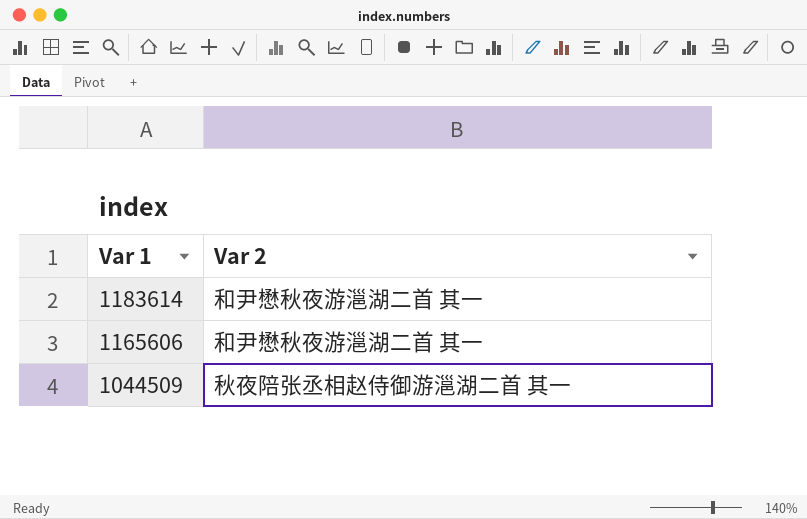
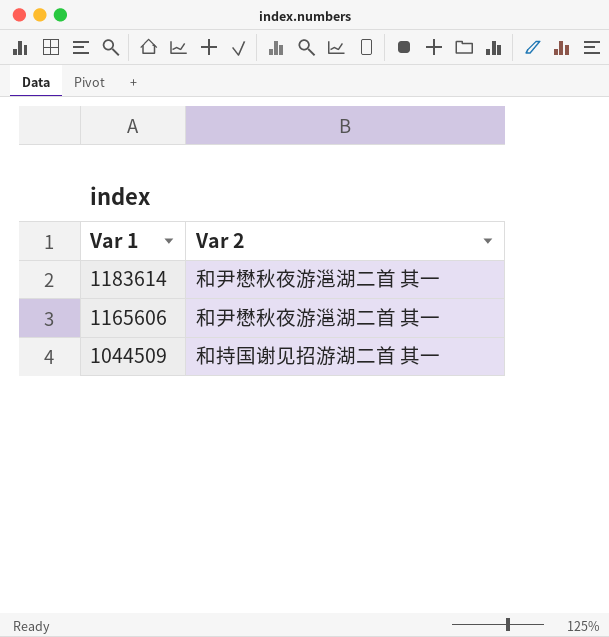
1044509 | Var 2: 秋夜陪张丞相赵侍御游㴩湖二首 其一 -> 和持国谢见招游湖二首 其一

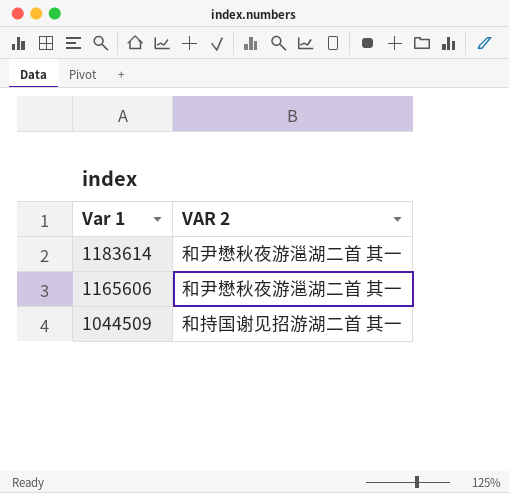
column name: Var 2 -> VAR 2

